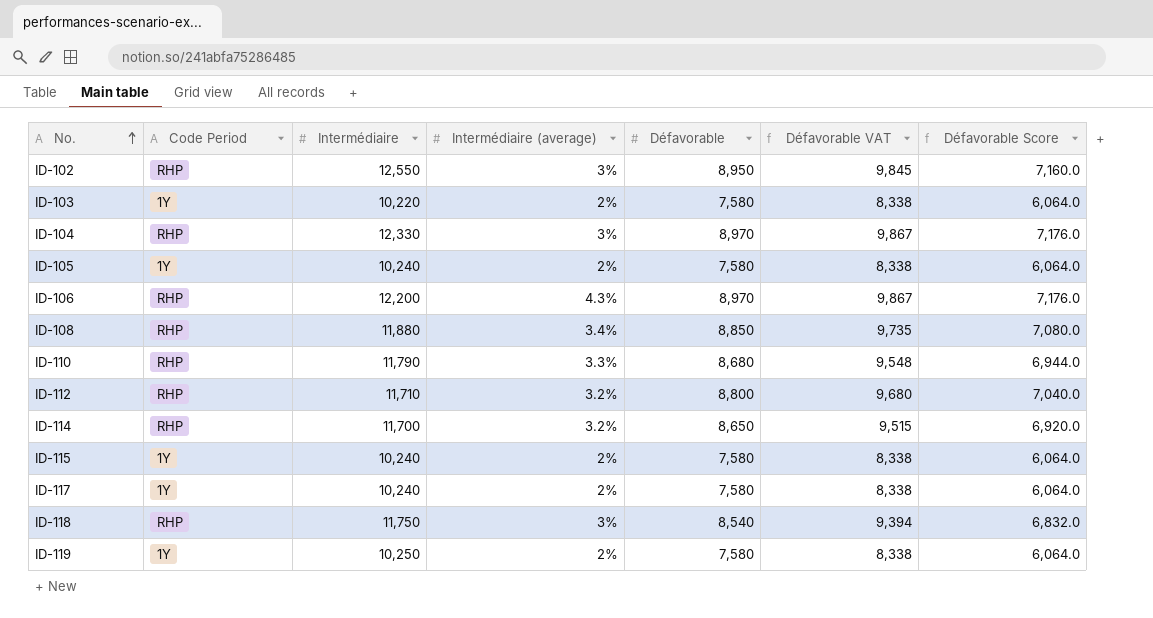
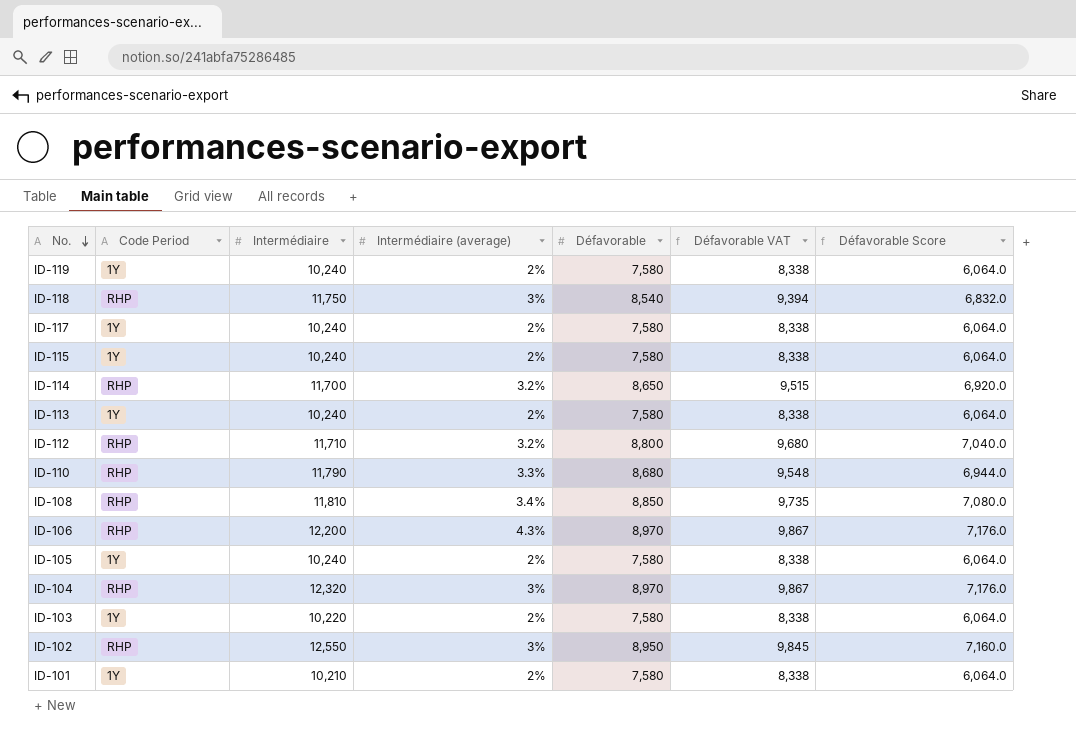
row order: No. ascending -> No. descending
ID-119 | Intermédiaire: 10,250 -> 10,240
row ID-113: none -> 1Y | 10,240 | 2% | 7,580 | 8,338 | 6,064.0
ID-108 | Intermédiaire: 11,880 -> 11,810
ID-104 | Intermédiaire: 12,330 -> 12,320
row ID-101: none -> 1Y | 10,210 | 2% | 7,580 | 8,338 | 6,064.0

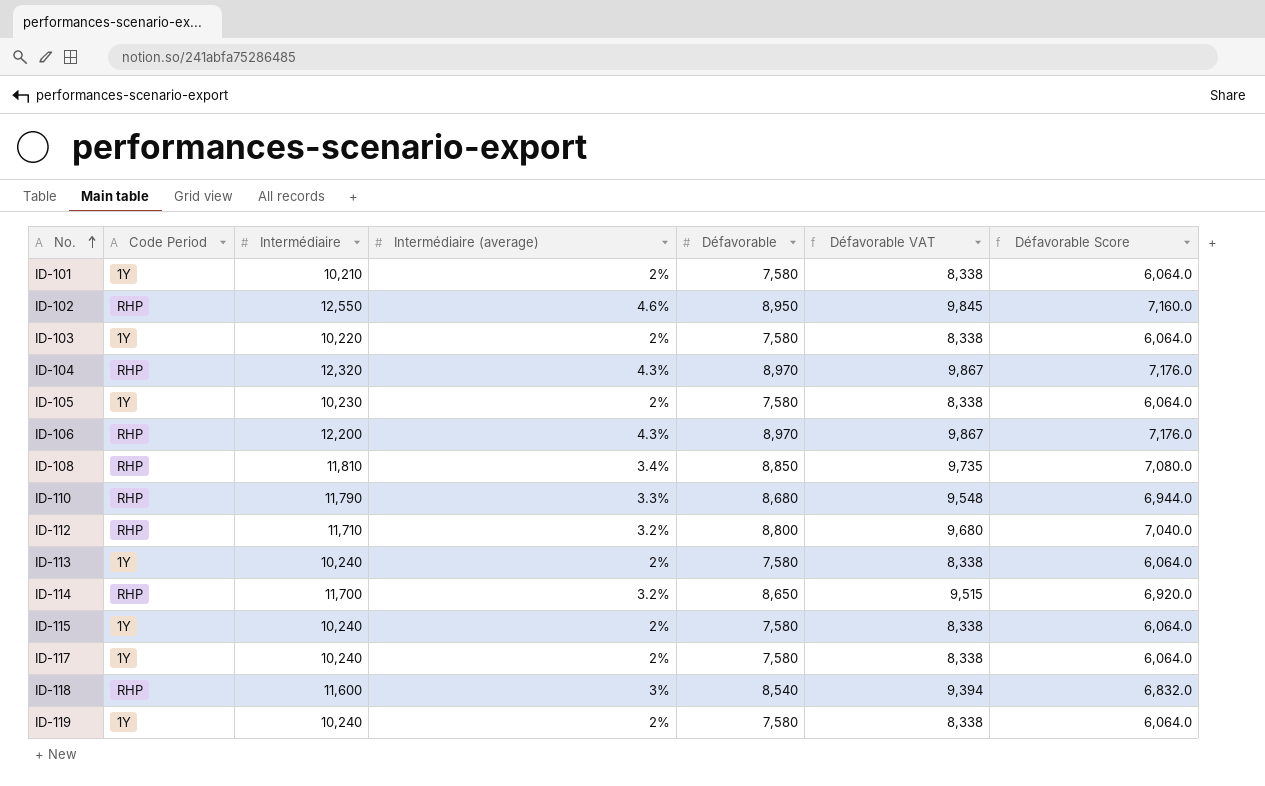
row order: No. descending -> No. ascending
ID-102 | Intermédiaire (average): 3% -> 4.6%
ID-104 | Intermédiaire (average): 3% -> 4.3%
ID-105 | Intermédiaire: 10,240 -> 10,230
ID-118 | Intermédiaire: 11,750 -> 11,600

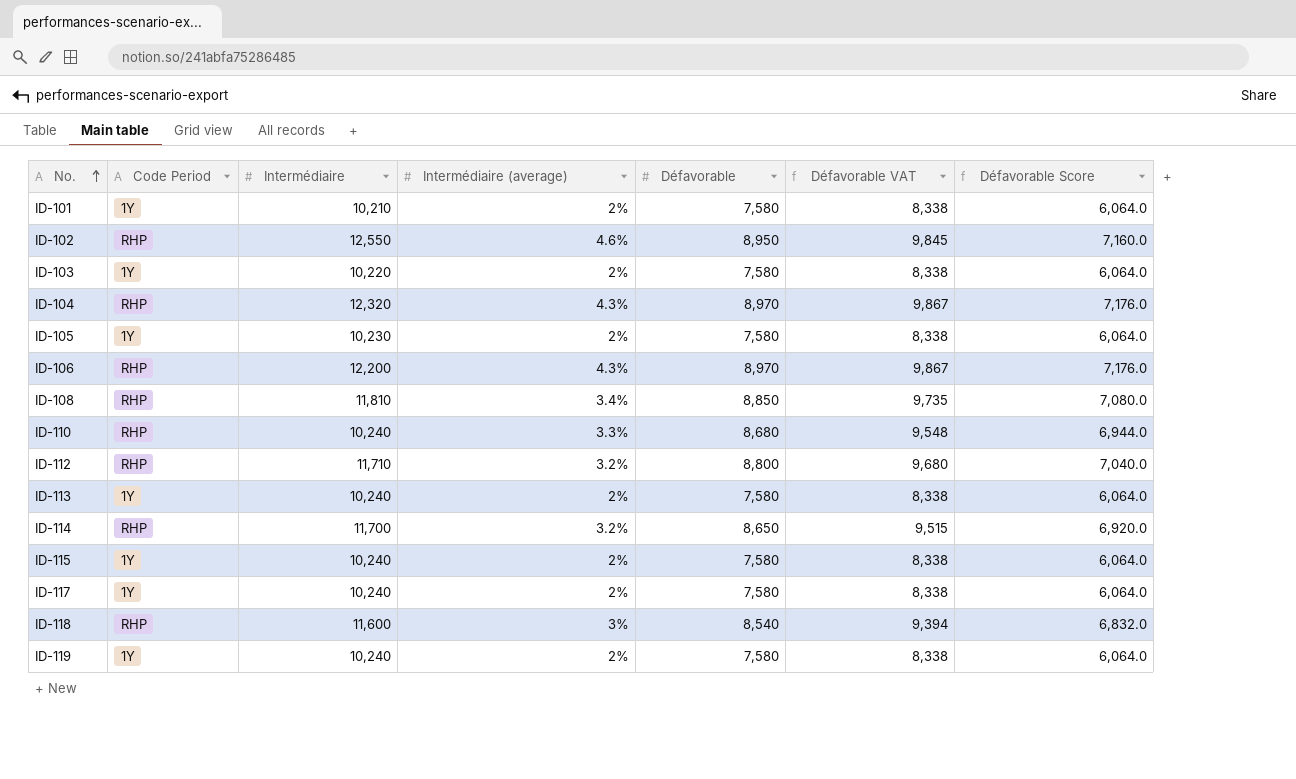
ID-110 | Intermédiaire: 11,790 -> 10,240

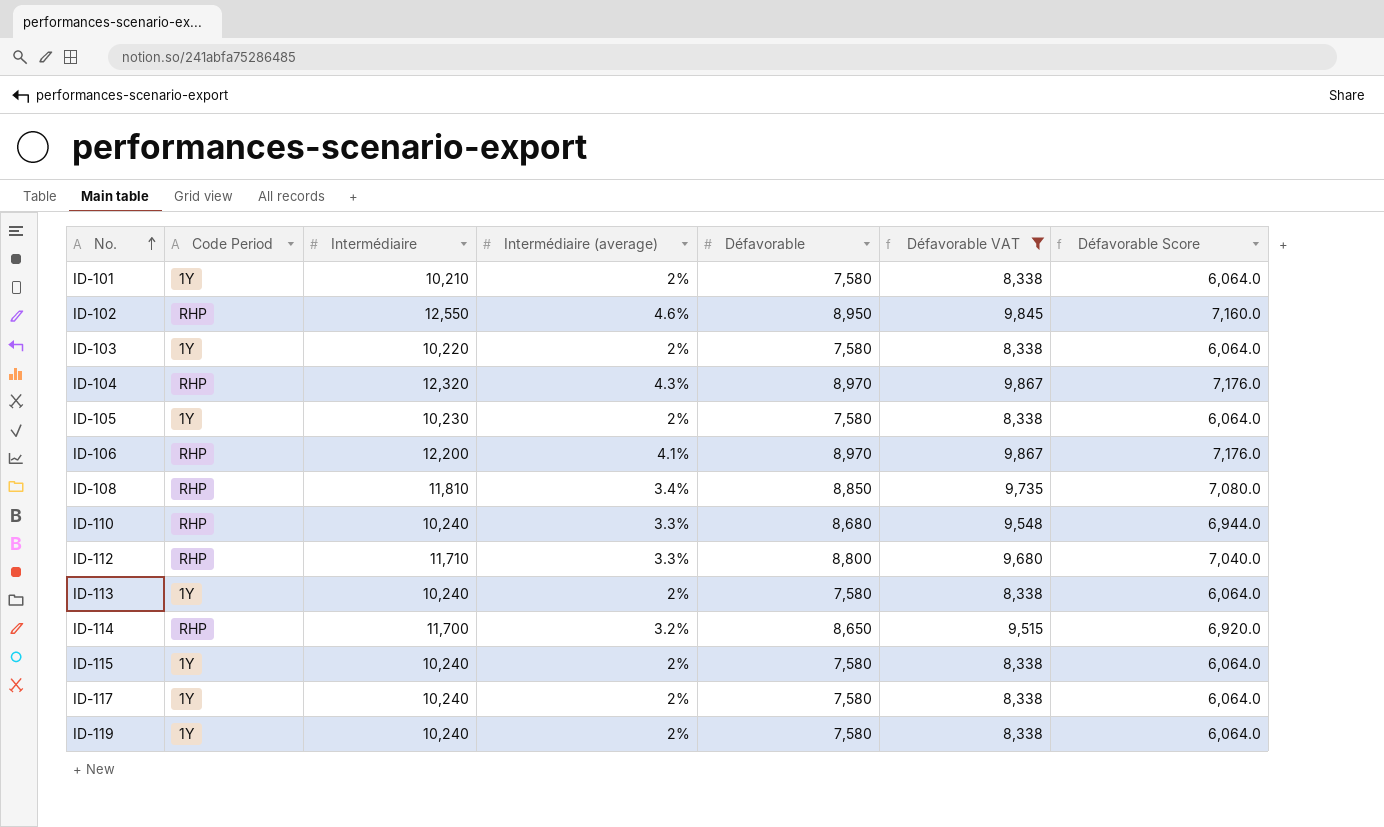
filter: none -> Défavorable VAT != 9,394
ID-106 | Intermédiaire (average): 4.3% -> 4.1%
ID-112 | Intermédiaire (average): 3.2% -> 3.3%

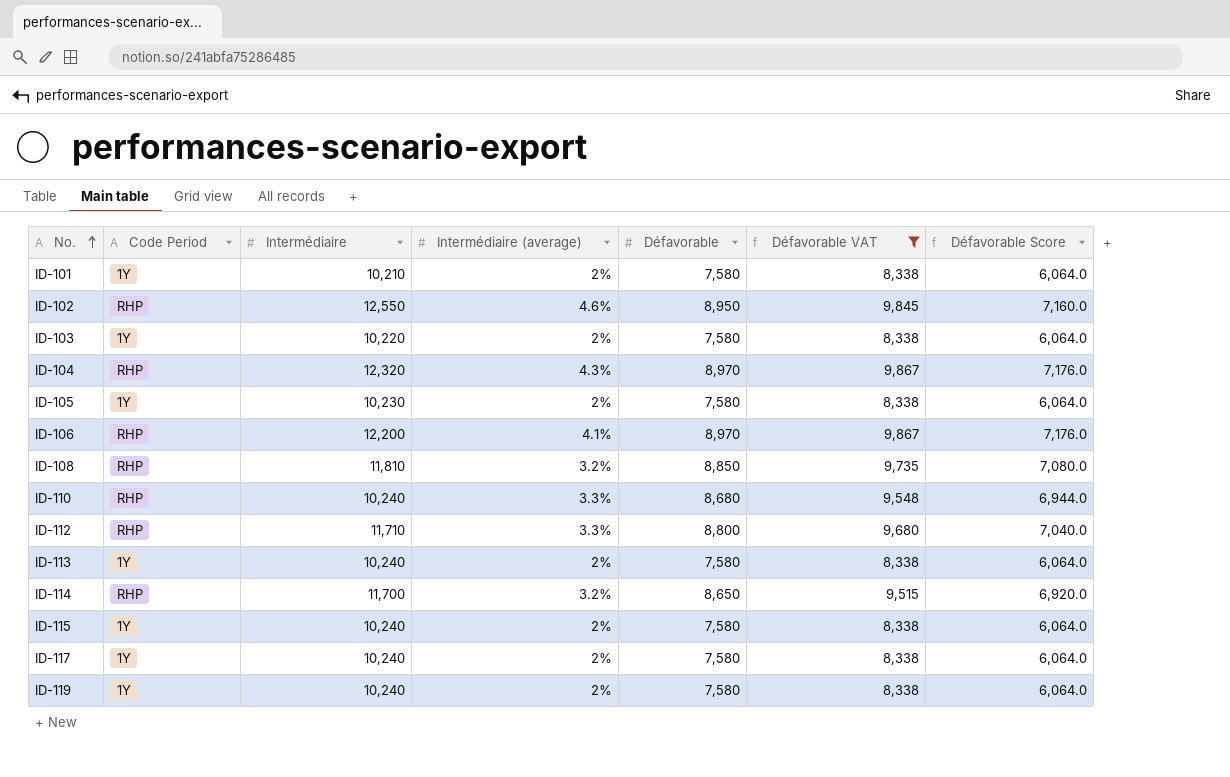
ID-108 | Intermédiaire (average): 3.4% -> 3.2%

